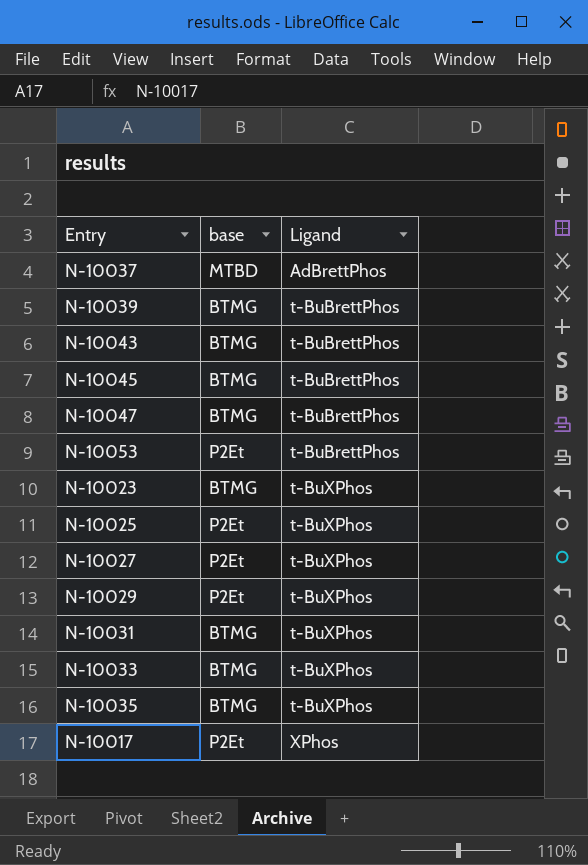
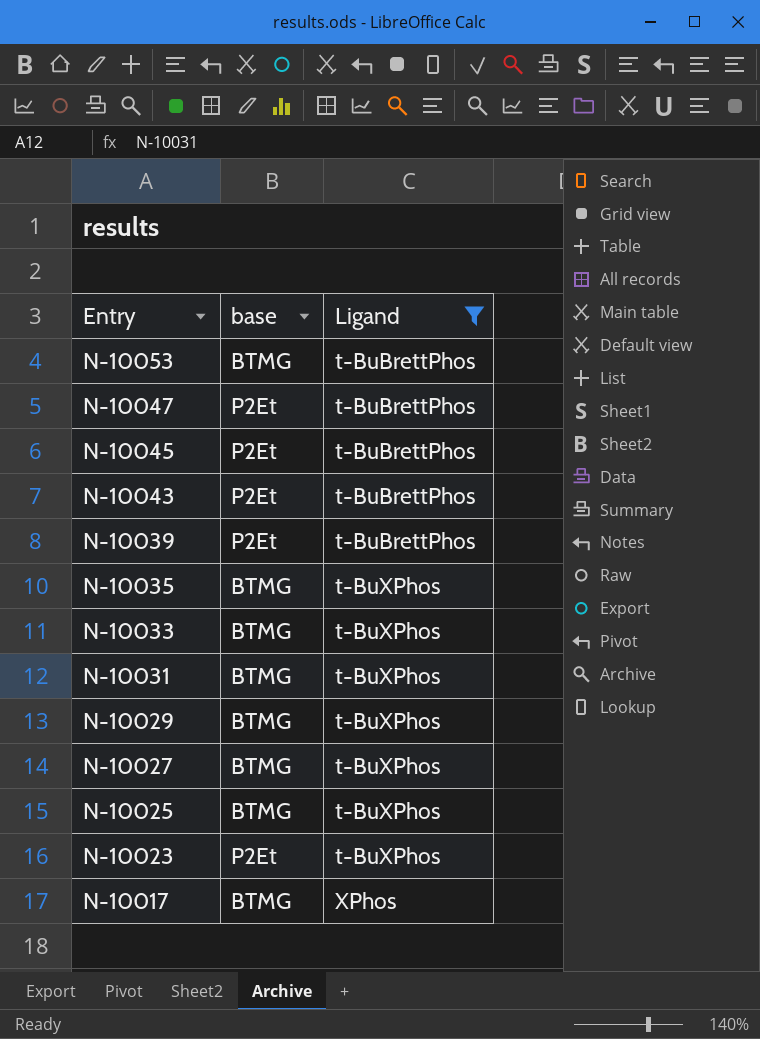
filter: none -> Ligand != AdBrettPhos
row order: Ligand ascending -> Entry descending
N-10053 | base: P2Et -> BTMG
N-10047 | base: BTMG -> P2Et
N-10045 | base: BTMG -> P2Et
N-10043 | base: BTMG -> P2Et
N-10039 | base: BTMG -> P2Et
N-10029 | base: P2Et -> BTMG
N-10027 | base: P2Et -> BTMG
N-10025 | base: P2Et -> BTMG
N-10023 | base: BTMG -> P2Et
N-10017 | base: P2Et -> BTMG

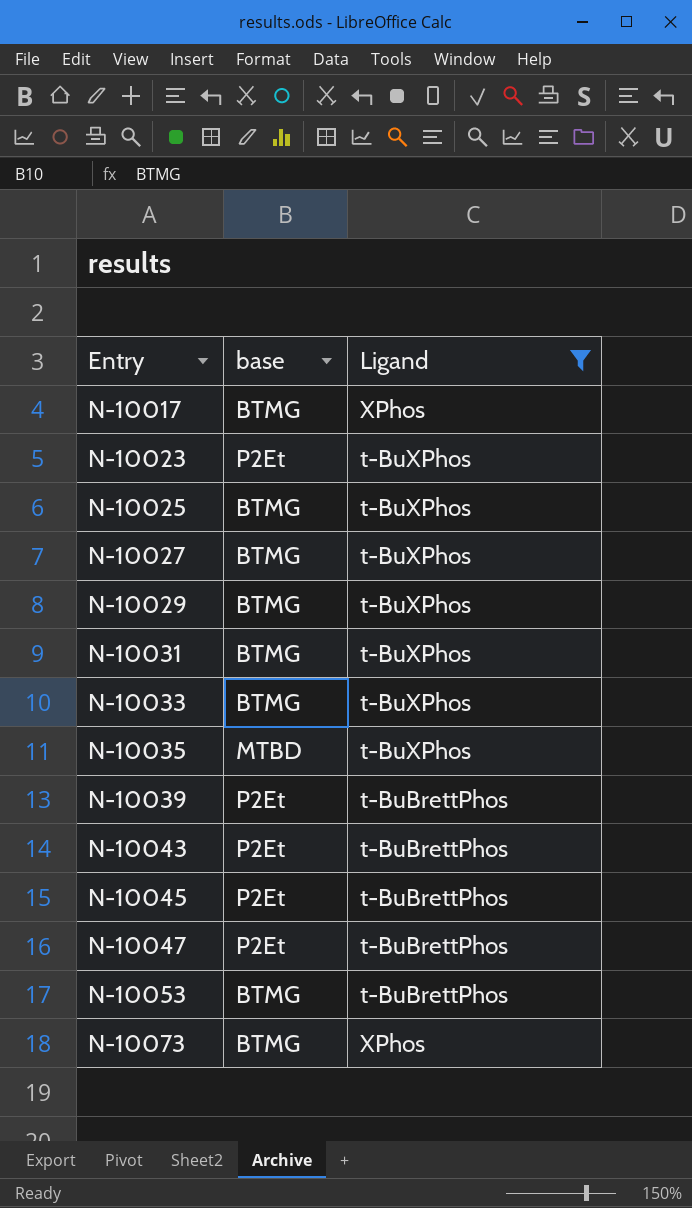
row order: Entry descending -> Entry ascending
N-10035 | base: BTMG -> MTBD
row N-10073: none -> BTMG | XPhos

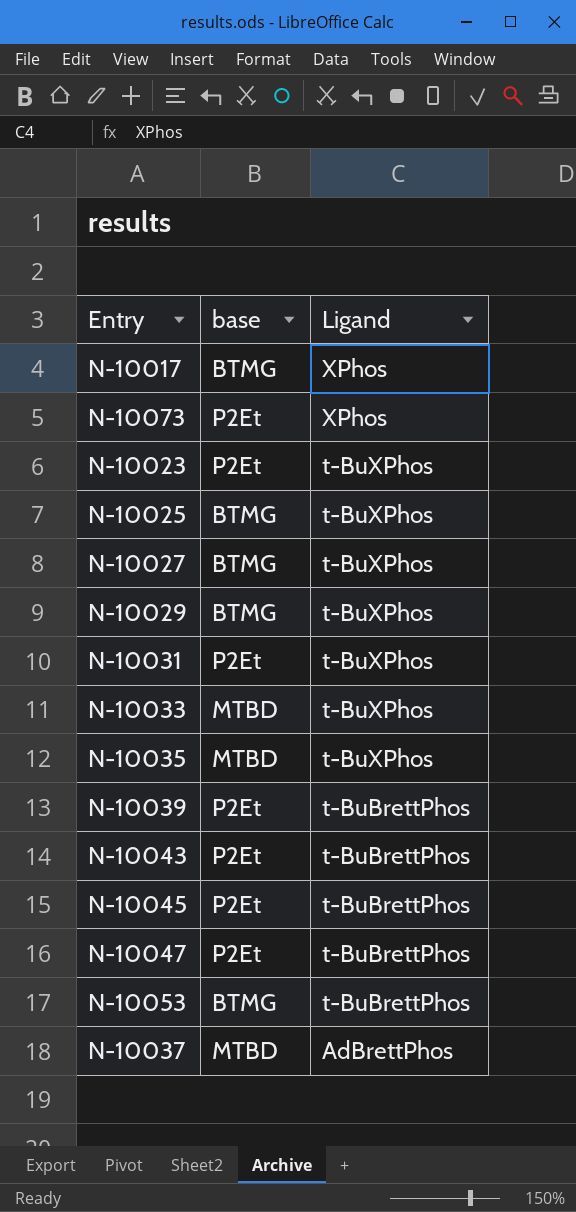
filter: Ligand != AdBrettPhos -> none
row order: Entry ascending -> Ligand descending
N-10073 | base: BTMG -> P2Et
N-10031 | base: BTMG -> P2Et
N-10033 | base: BTMG -> MTBD

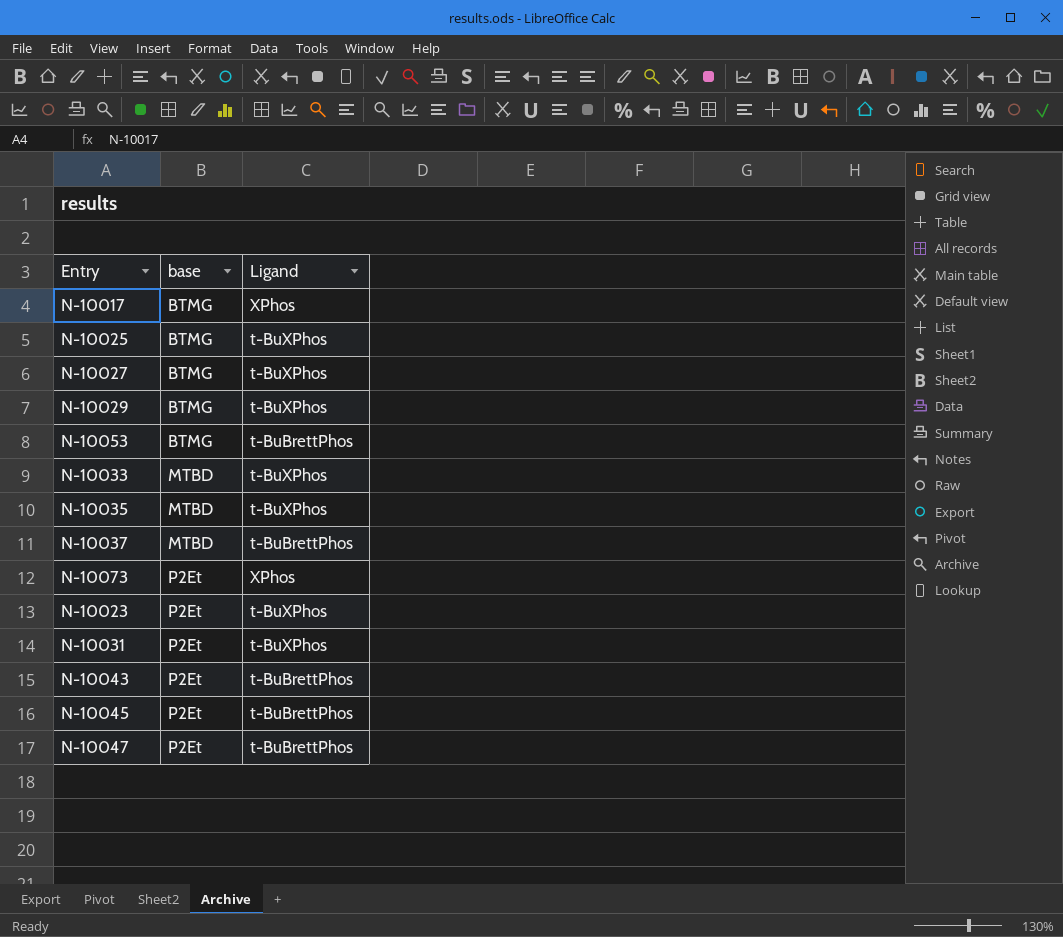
row order: Ligand descending -> base ascending
row N-10039: P2Et | t-BuBrettPhos -> none
N-10037 | Ligand: AdBrettPhos -> t-BuBrettPhos

